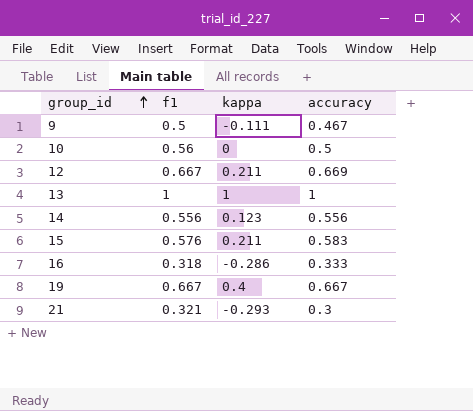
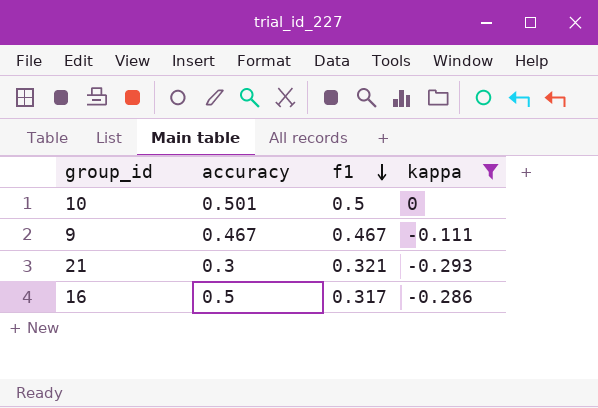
filter: none -> kappa <= 0
row order: group_id ascending -> f1 descending
column accuracy | position: 4 -> 2
10 | accuracy: 0.5 -> 0.501
10 | f1: 0.56 -> 0.5
9 | f1: 0.5 -> 0.467
16 | accuracy: 0.333 -> 0.5
16 | f1: 0.318 -> 0.317

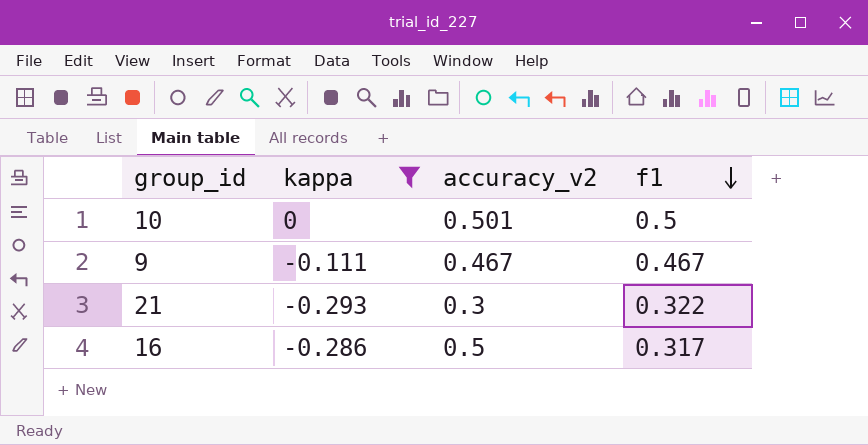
column kappa | position: 4 -> 2
column name: accuracy -> accuracy_v2
21 | f1: 0.321 -> 0.322

